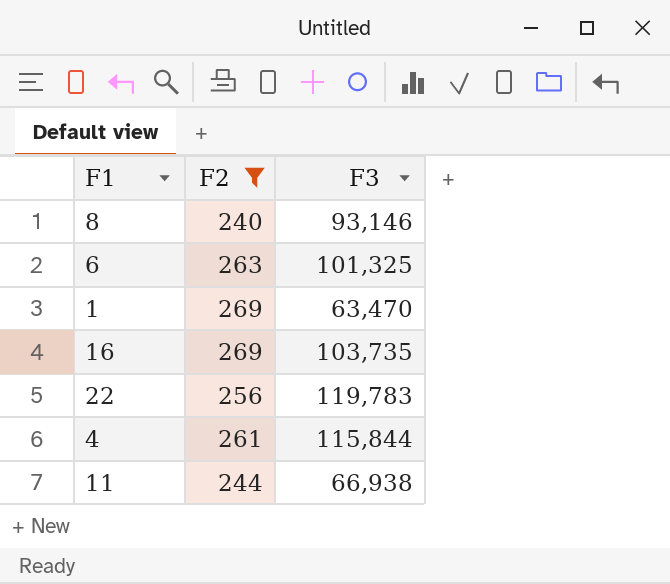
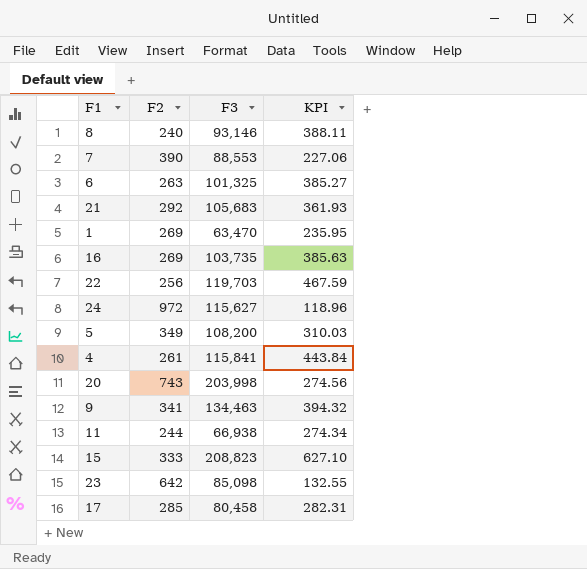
filter: F2 <= 269 -> none
column KPI | formula: none -> [F3] / [F2]
22 | F3: 119,783 -> 119,703
4 | F3: 115,844 -> 115,841

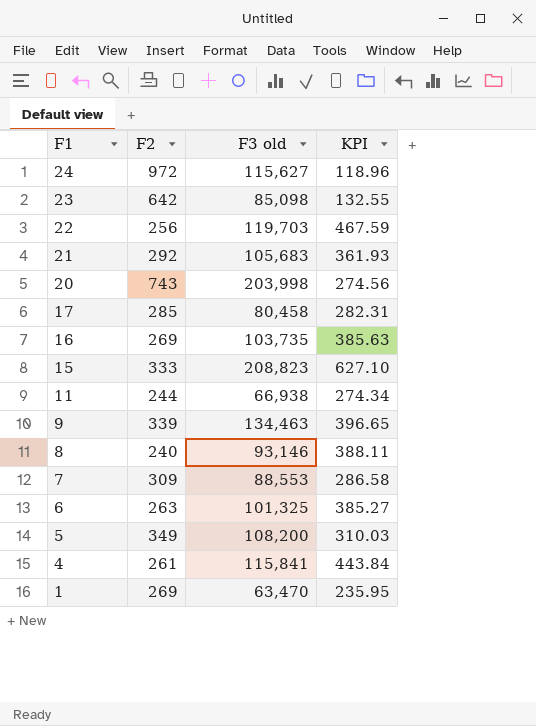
row order: none -> F1 descending
column name: F3 -> F3 old
9 | F2: 341 -> 339
9 | KPI: 394.32 -> 396.65
7 | F2: 390 -> 309
7 | KPI: 227.06 -> 286.58

